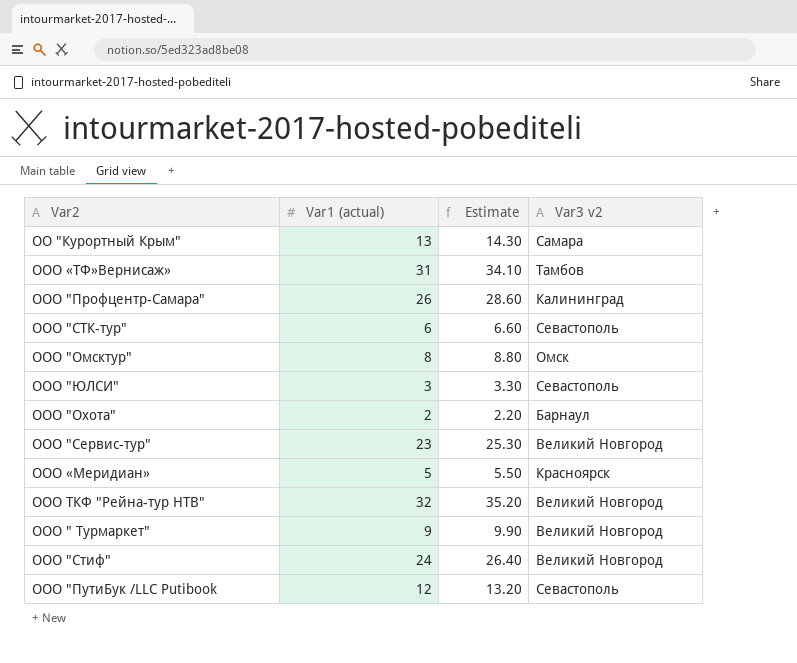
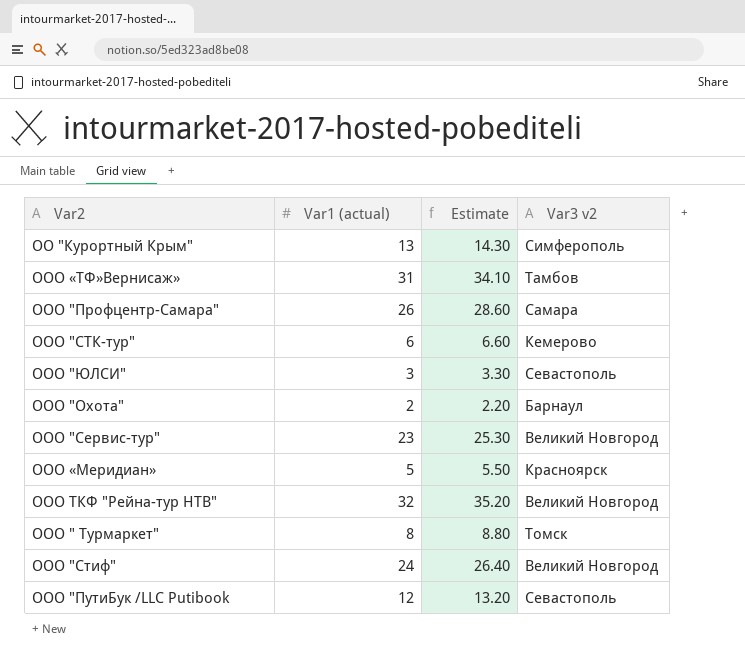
row ООО "Омсктур": 8 | 8.80 | Омск -> none
ОО "Курортный Крым" | Var3 v2: Самара -> Симферополь
OOO "Профцентр-Самара" | Var3 v2: Калининград -> Самара
ООО "СТК-тур" | Var3 v2: Севастополь -> Кемерово
ООО " Турмаркет" | Var1 (actual): 9 -> 8
ООО " Турмаркет" | Estimate: 9.90 -> 8.80
ООО " Турмаркет" | Var3 v2: Великий Новгород -> Томск

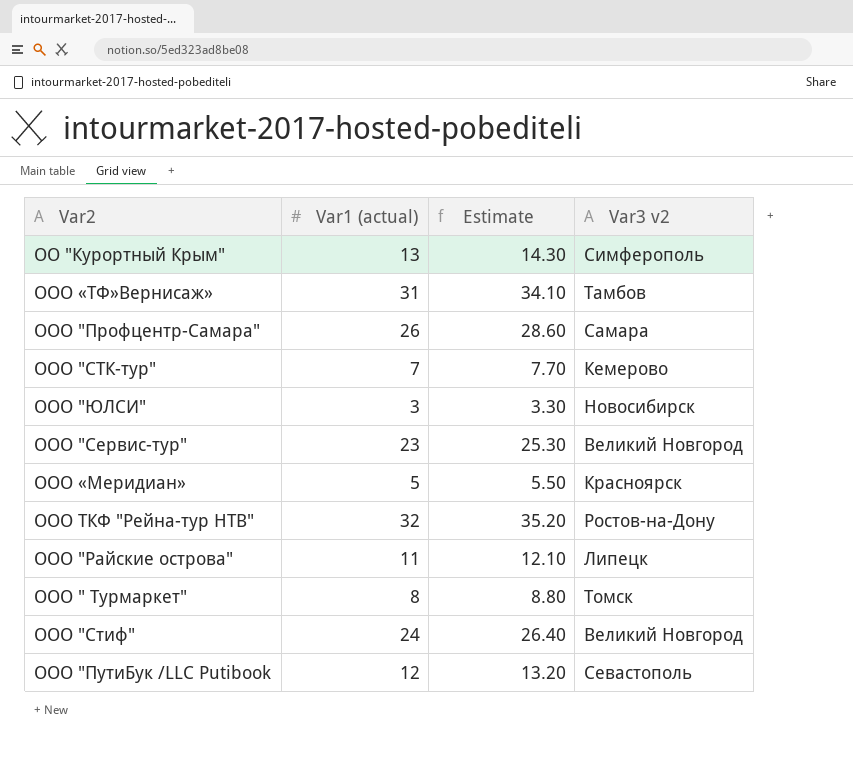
row ООО "Охота": 2 | 2.20 | Барнаул -> none
ООО "СТК-тур" | Var1 (actual): 6 -> 7
ООО "СТК-тур" | Estimate: 6.60 -> 7.70
ООО "ЮЛСИ" | Var3 v2: Севастополь -> Новосибирск
ООО ТКФ "Рейна-тур НТВ" | Var3 v2: Великий Новгород -> Ростов-на-Дону
row ООО "Райские острова": none -> 11 | 12.10 | Липецк

